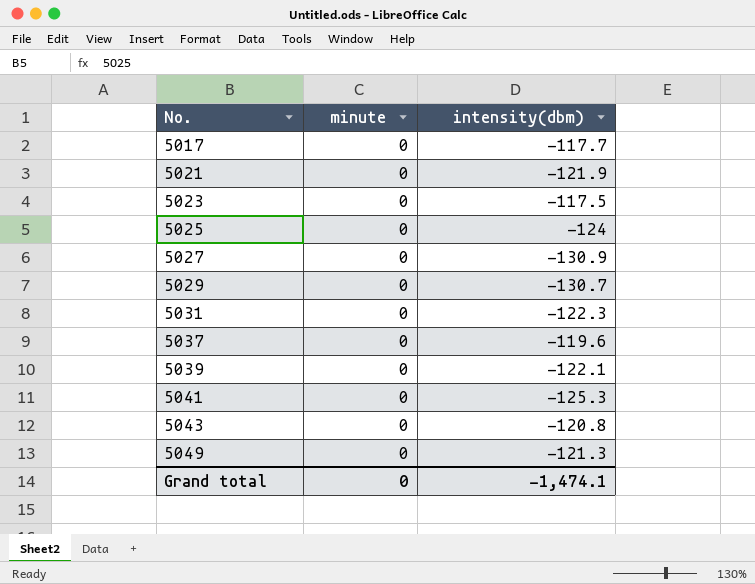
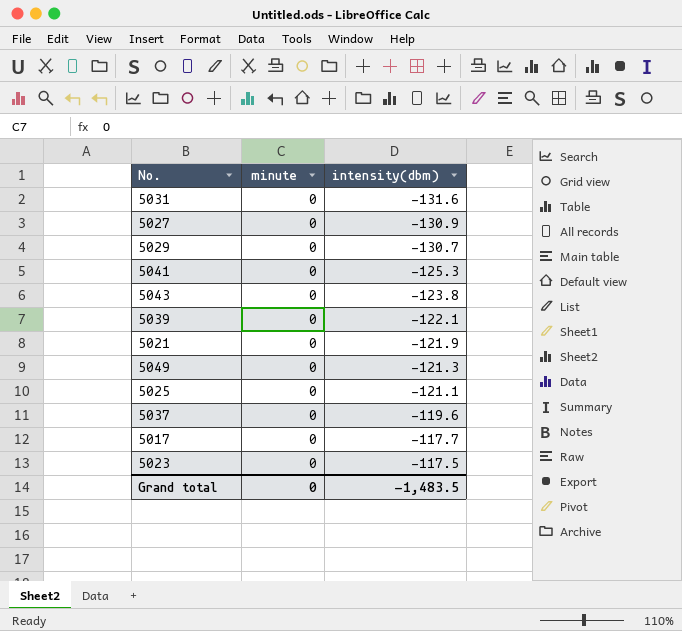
row order: No. ascending -> intensity(dbm) ascending
5031 | intensity(dbm): -122.3 -> -131.6
5043 | intensity(dbm): -120.8 -> -123.8
5025 | intensity(dbm): -124 -> -121.1
Grand total | intensity(dbm): -1,474.1 -> -1,483.5

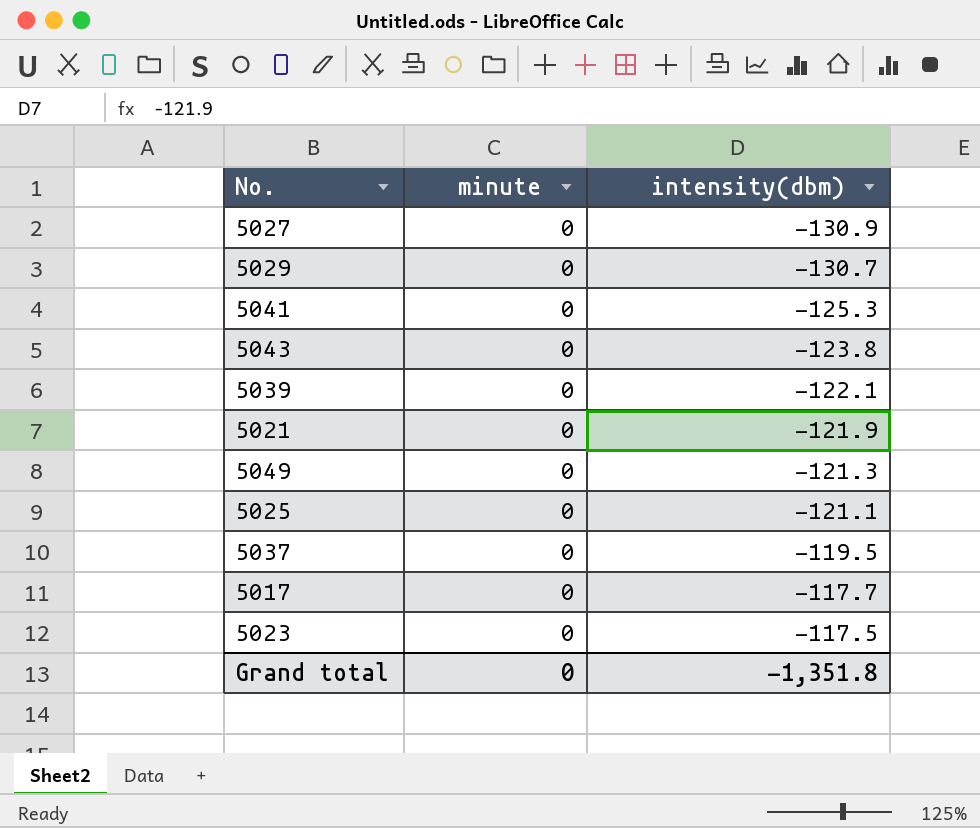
row 5031: 0 | -131.6 -> none
5037 | intensity(dbm): -119.6 -> -119.5
Grand total | intensity(dbm): -1,483.5 -> -1,351.8

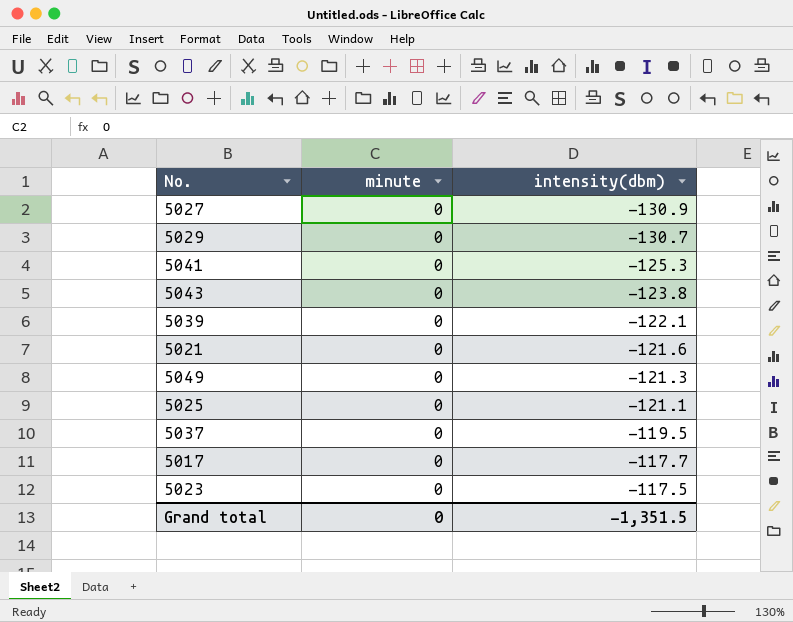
5021 | intensity(dbm): -121.9 -> -121.6
Grand total | intensity(dbm): -1,351.8 -> -1,351.5

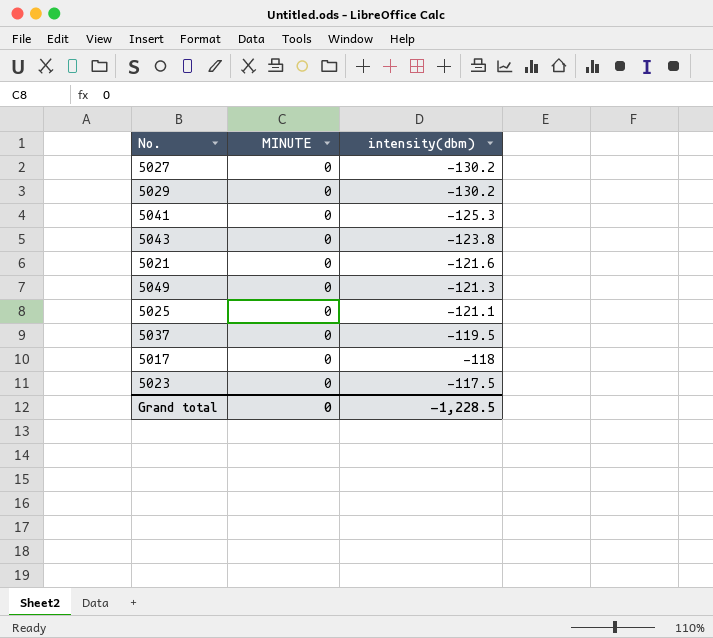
column name: minute -> MINUTE
row 5039: 0 | -122.1 -> none
5027 | intensity(dbm): -130.9 -> -130.2
5029 | intensity(dbm): -130.7 -> -130.2
5017 | intensity(dbm): -117.7 -> -118
Grand total | intensity(dbm): -1,351.5 -> -1,228.5

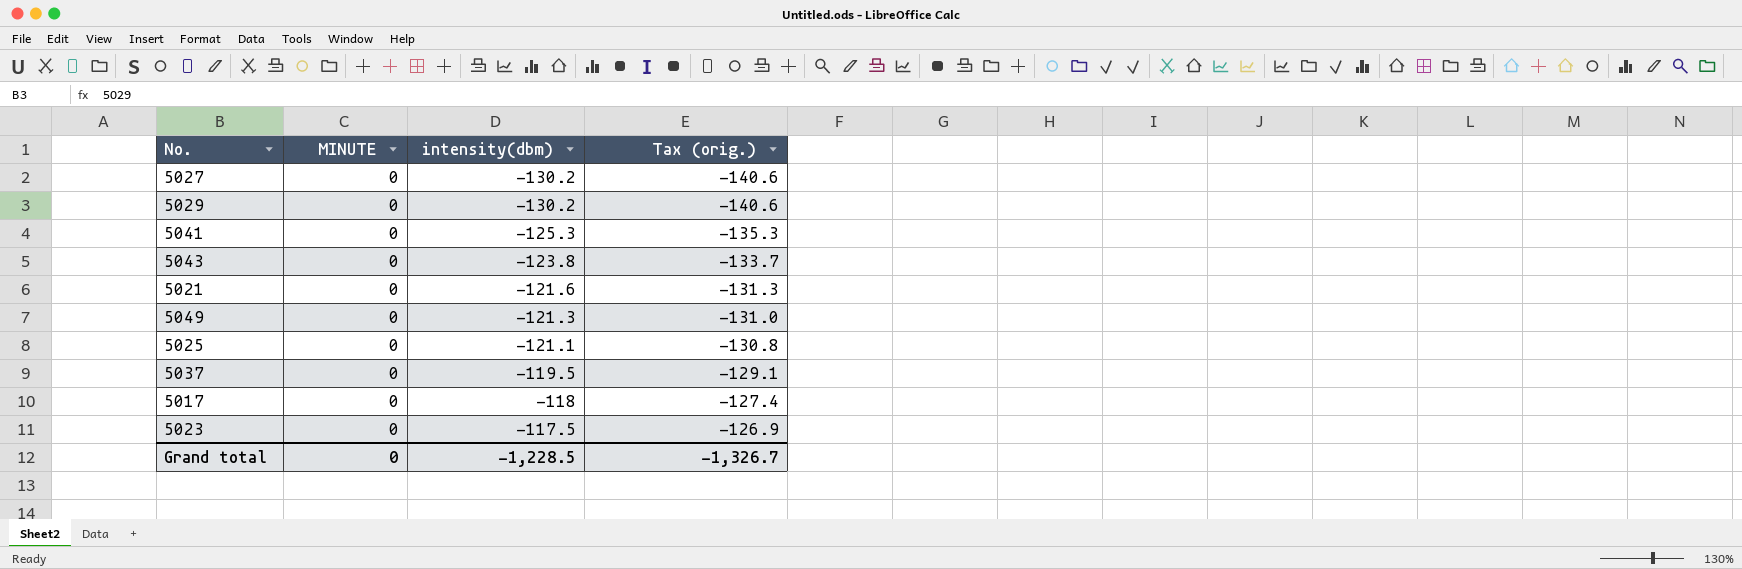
column Tax (orig.) | formula: none -> [intensity(dbm)] * 1.08

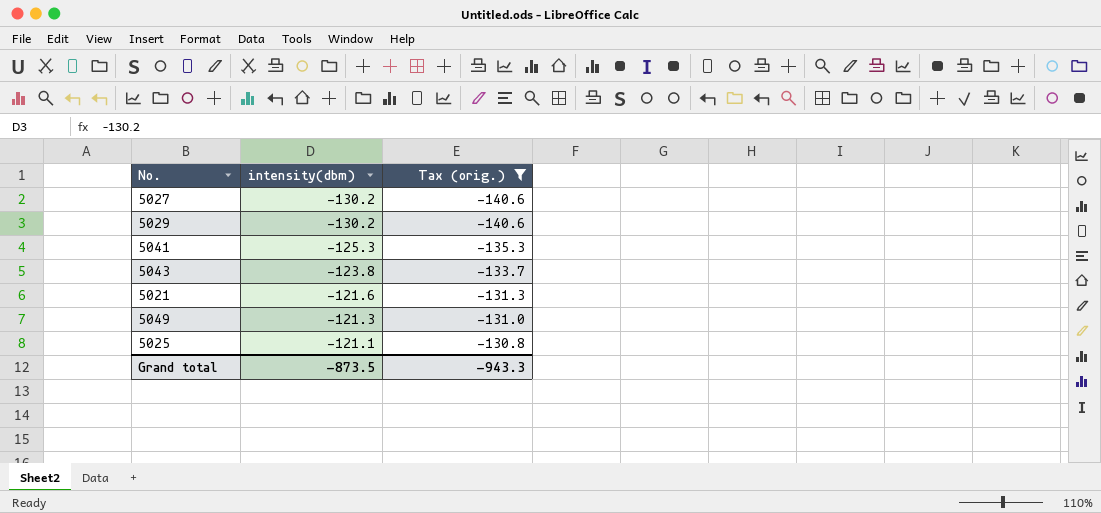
filter: none -> Tax (orig.) <= -130.8
column MINUTE | position: 2 -> none
Grand total | intensity(dbm): -1,228.5 -> -873.5
Grand total | Tax (orig.): -1,326.7 -> -943.3

